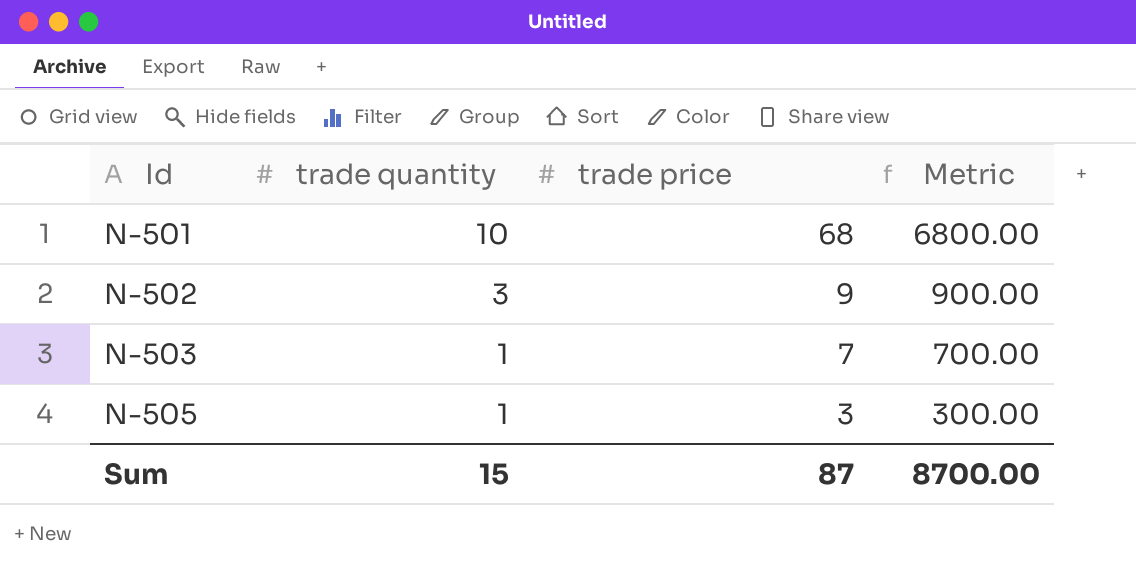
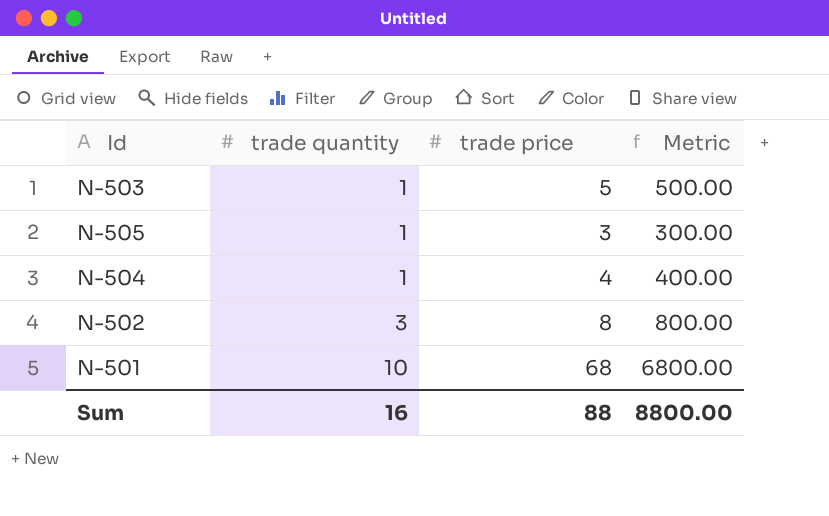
row order: Id ascending -> trade quantity ascending
N-503 | trade price: 7 -> 5
N-503 | Metric: 700.00 -> 500.00
row N-504: none -> 1 | 4 | 400.00
N-502 | trade price: 9 -> 8
N-502 | Metric: 900.00 -> 800.00
Sum | trade quantity: 15 -> 16
Sum | trade price: 87 -> 88
Sum | Metric: 8700.00 -> 8800.00

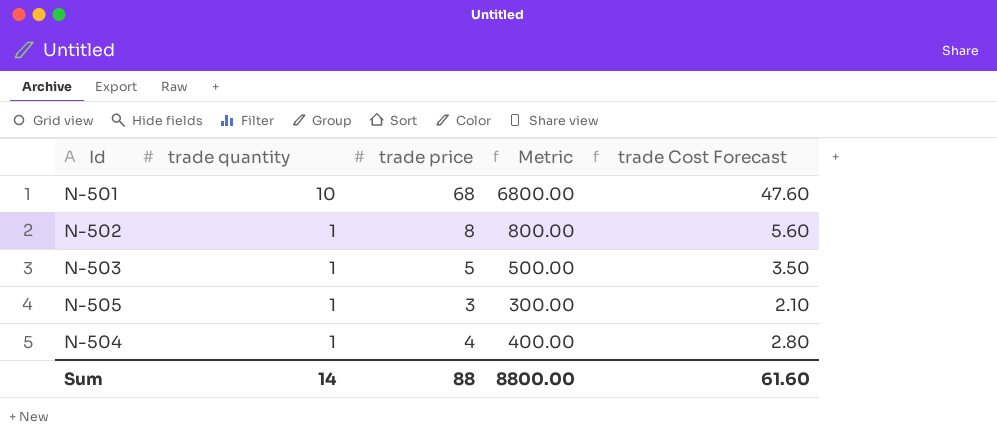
row order: trade quantity ascending -> trade quantity descending
column trade Cost Forecast | formula: none -> [trade price] * 0.7
N-502 | trade quantity: 3 -> 1
Sum | trade quantity: 16 -> 14

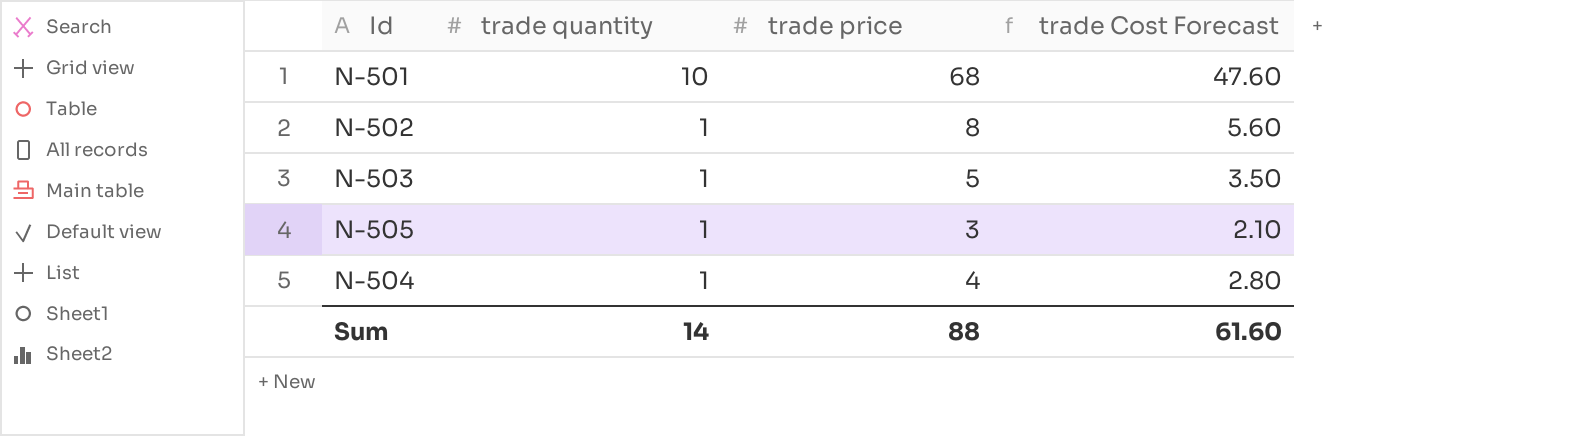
column Metric | formula: [trade price] * 100 -> none

